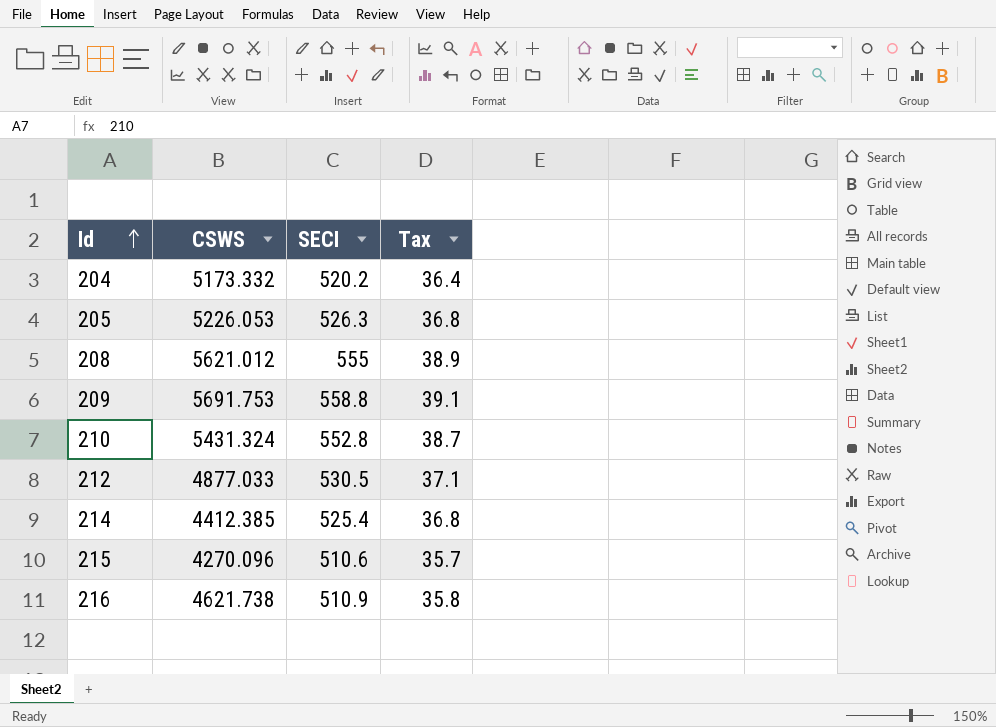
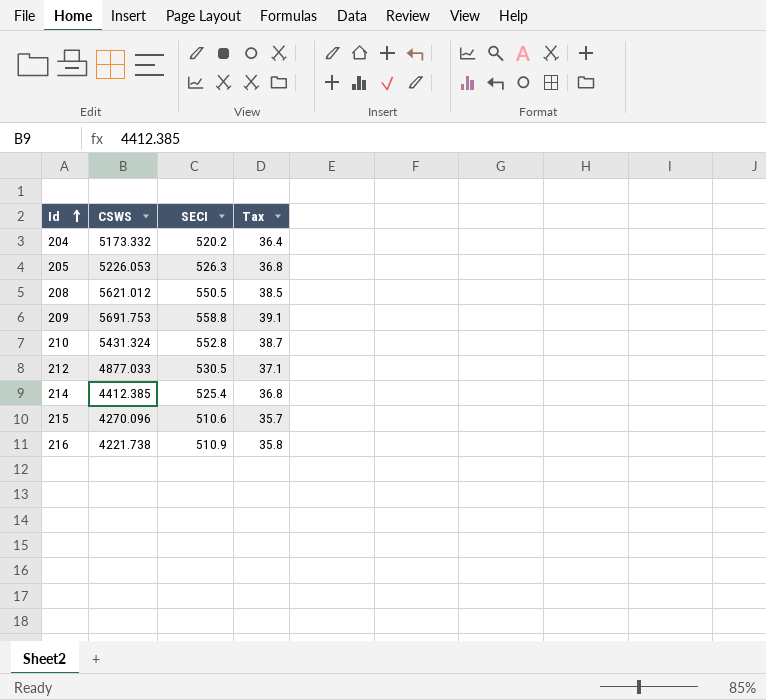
208 | SECI: 555 -> 550.5
208 | Tax: 38.9 -> 38.5
216 | CSWS: 4621.738 -> 4221.738

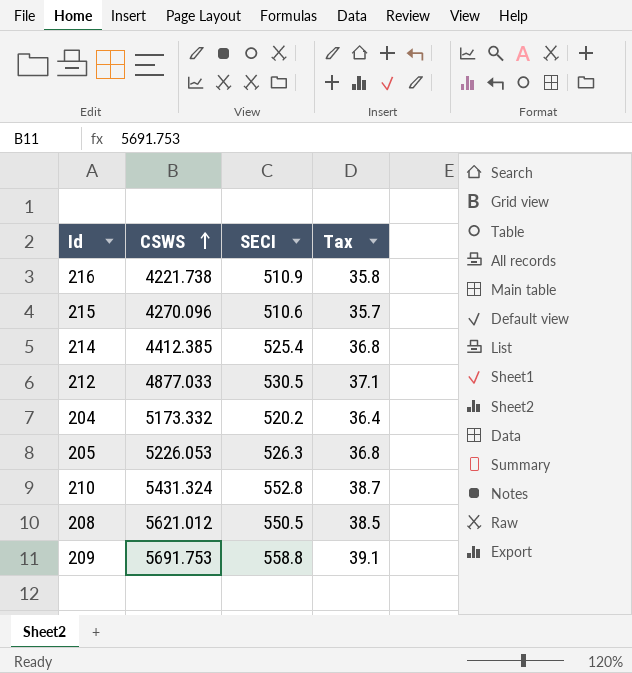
row order: Id ascending -> CSWS ascending

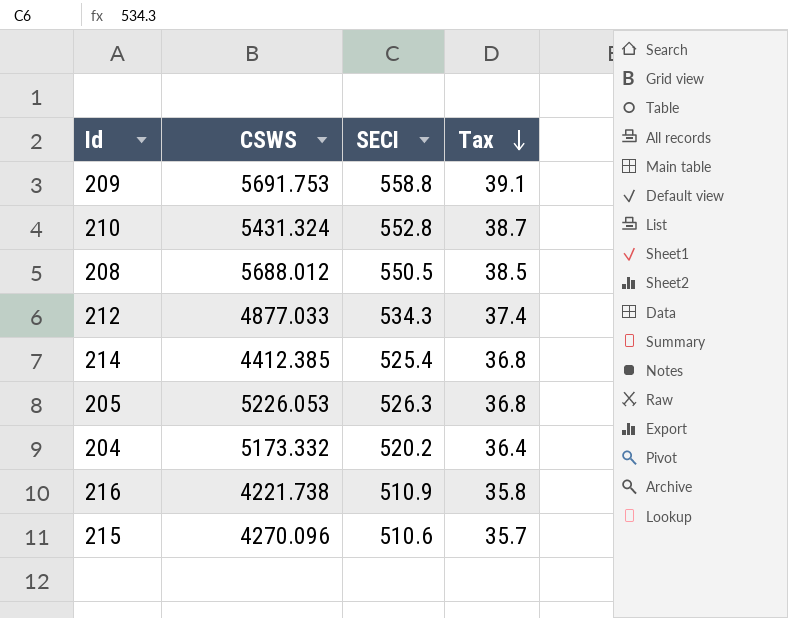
row order: CSWS ascending -> Tax descending
208 | CSWS: 5621.012 -> 5688.012
212 | SECI: 530.5 -> 534.3
212 | Tax: 37.1 -> 37.4

